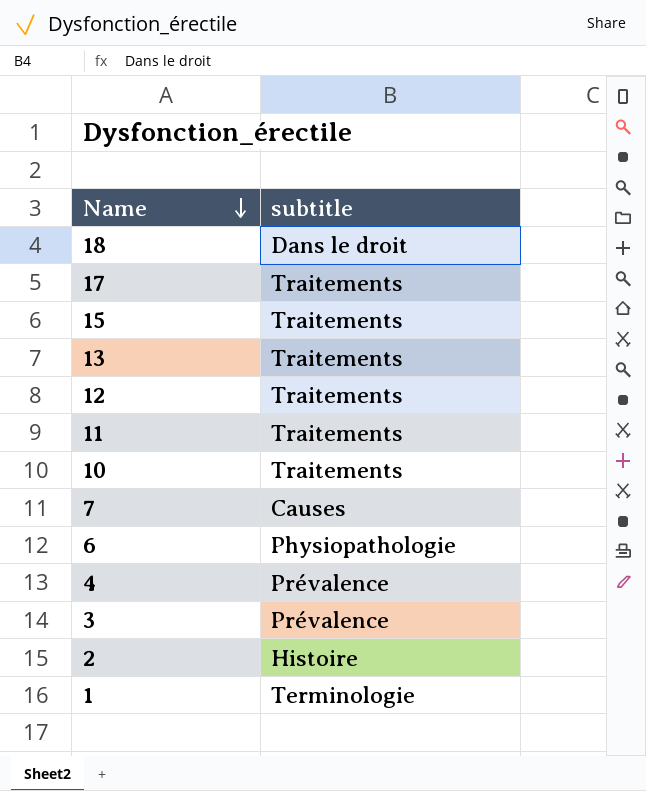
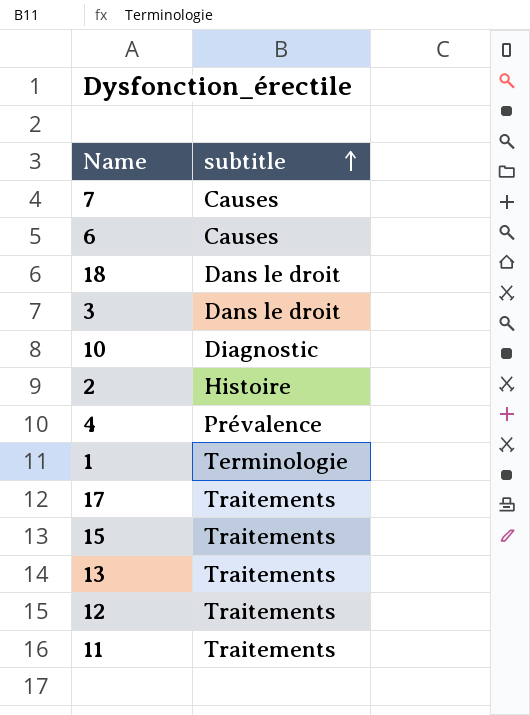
row order: Name descending -> subtitle ascending
6 | subtitle: Physiopathologie -> Causes
3 | subtitle: Prévalence -> Dans le droit
10 | subtitle: Traitements -> Diagnostic

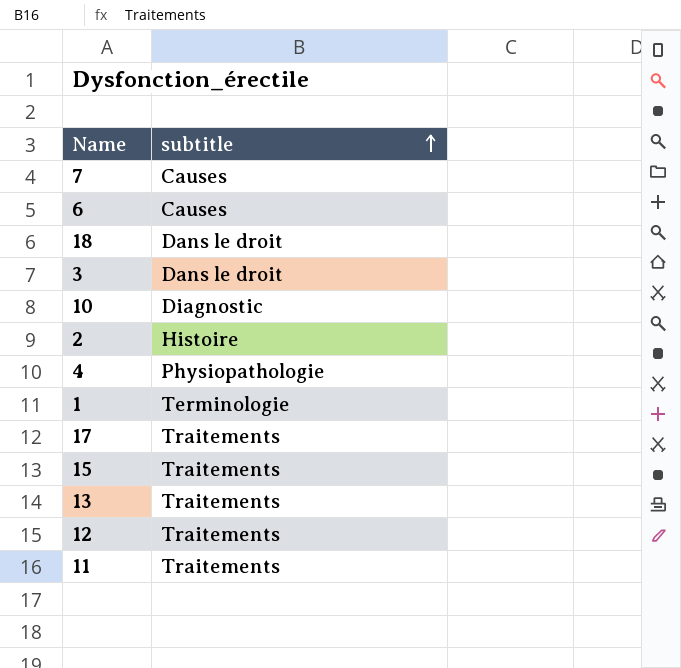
4 | subtitle: Prévalence -> Physiopathologie

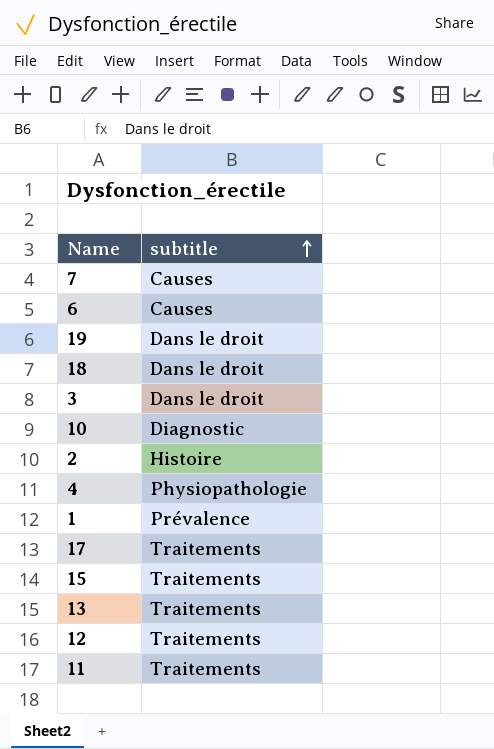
row 19: none -> Dans le droit
1 | subtitle: Terminologie -> Prévalence

